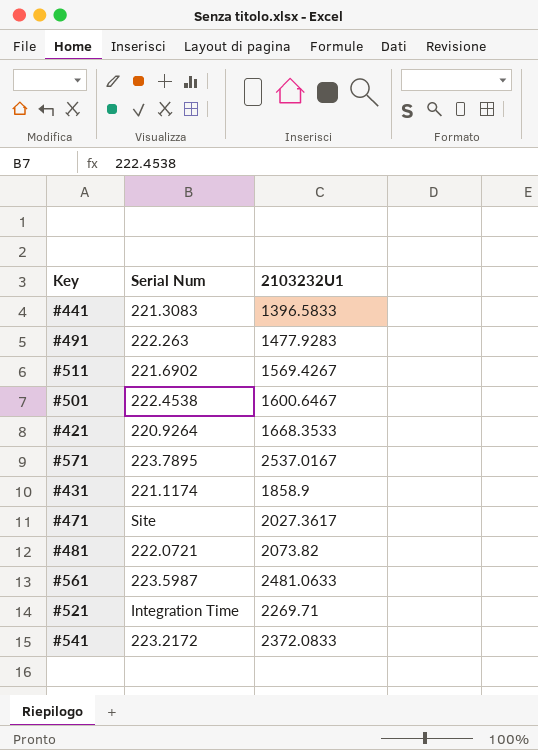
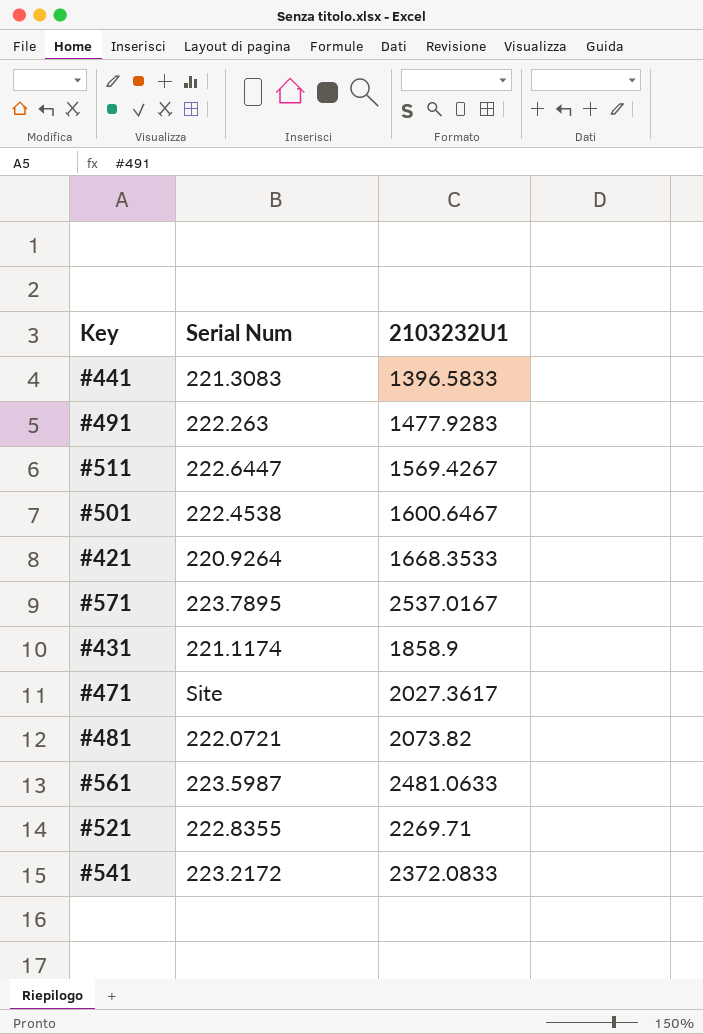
#511 | Serial Num: 221.6902 -> 222.6447
#521 | Serial Num: Integration Time -> 222.8355

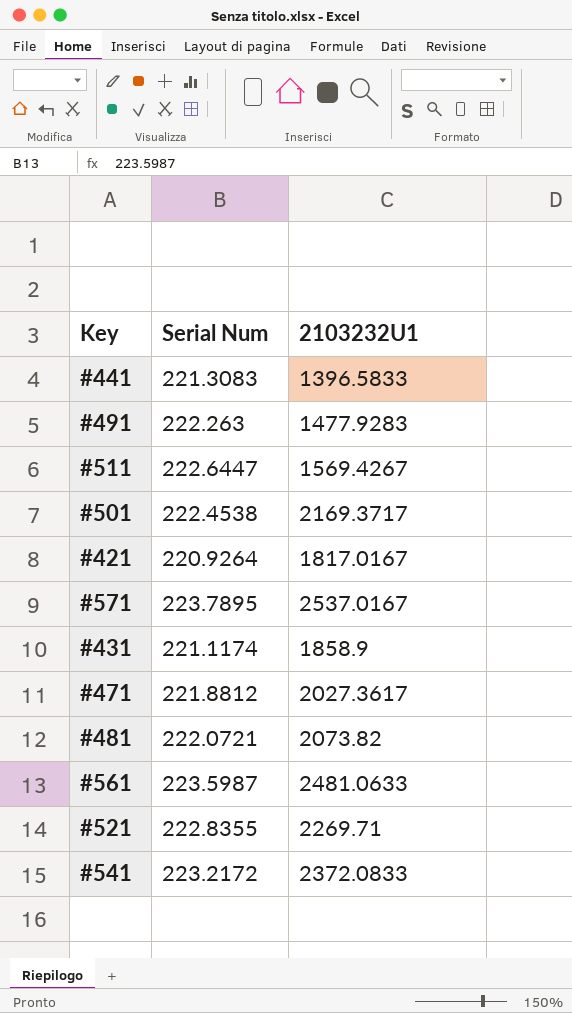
#501 | 2103232U1: 1600.6467 -> 2169.3717
#421 | 2103232U1: 1668.3533 -> 1817.0167
#471 | Serial Num: Site -> 221.8812

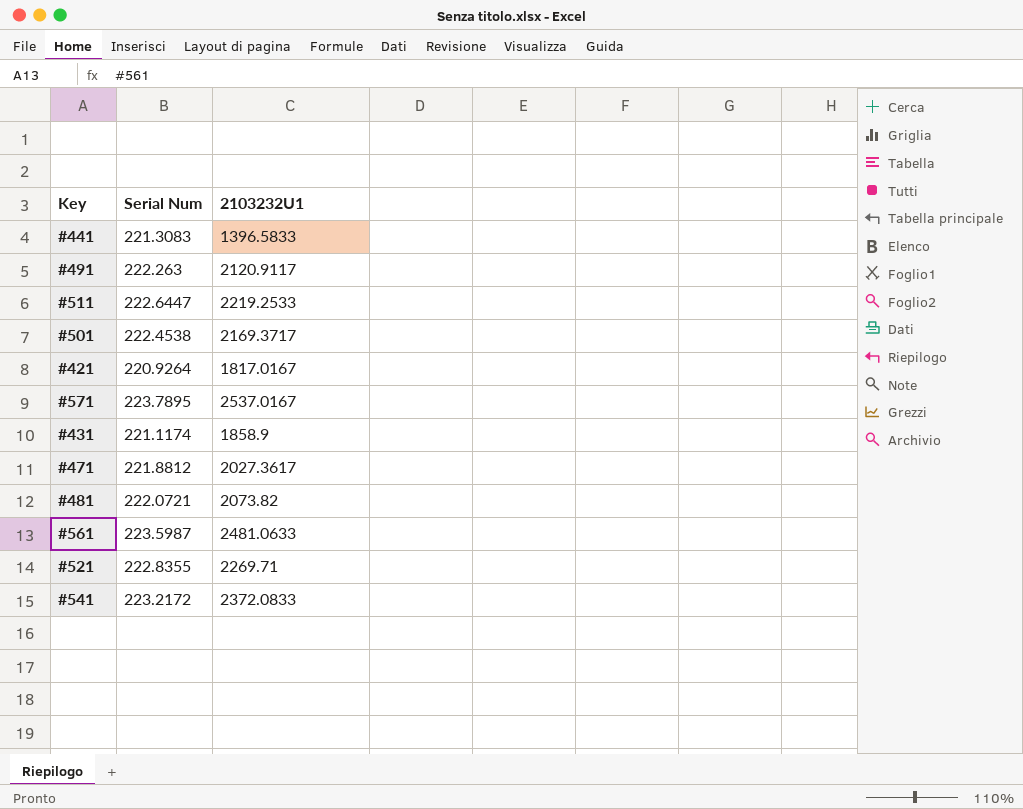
#491 | 2103232U1: 1477.9283 -> 2120.9117
#511 | 2103232U1: 1569.4267 -> 2219.2533

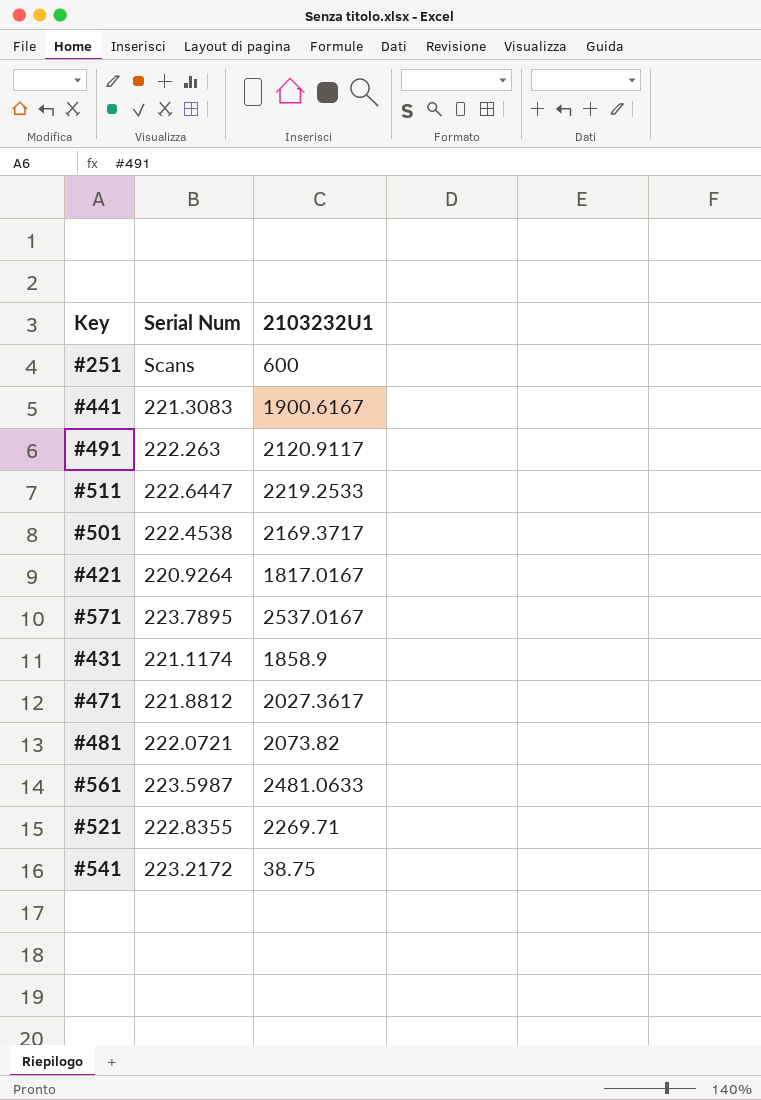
row #251: none -> Scans | 600
#441 | 2103232U1: 1396.5833 -> 1900.6167
#541 | 2103232U1: 2372.0833 -> 38.75

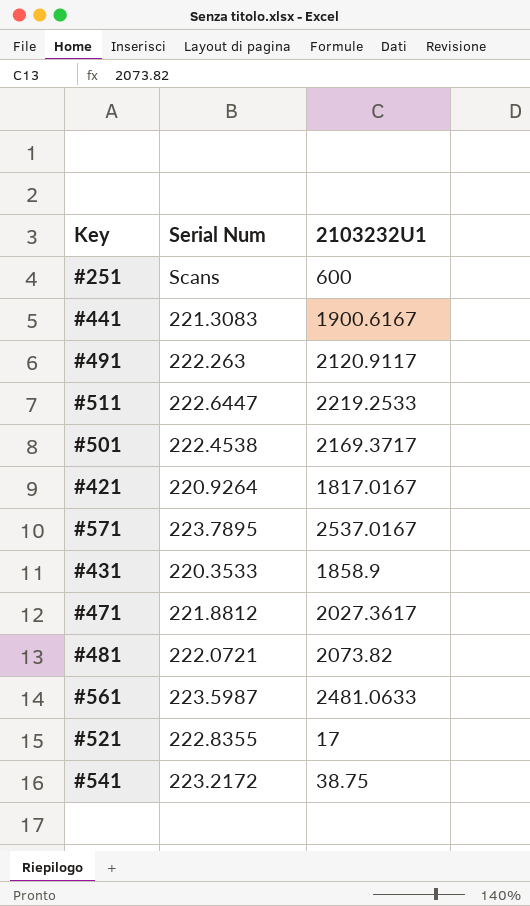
#431 | Serial Num: 221.1174 -> 220.3533
#521 | 2103232U1: 2269.71 -> 17

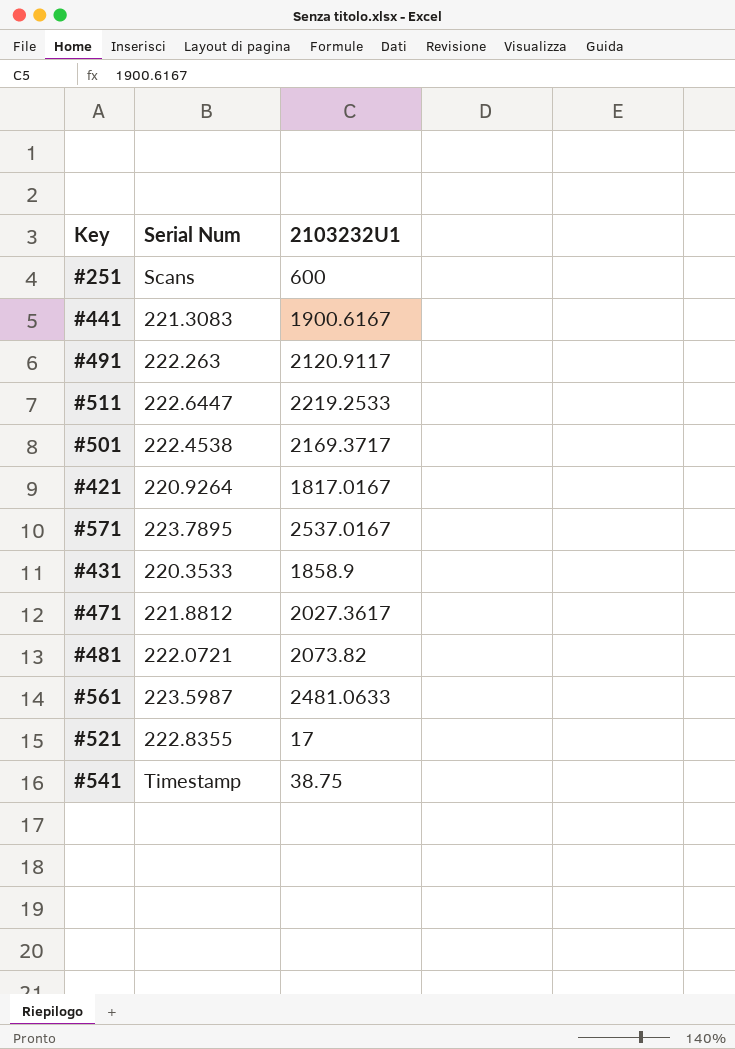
#541 | Serial Num: 223.2172 -> Timestamp

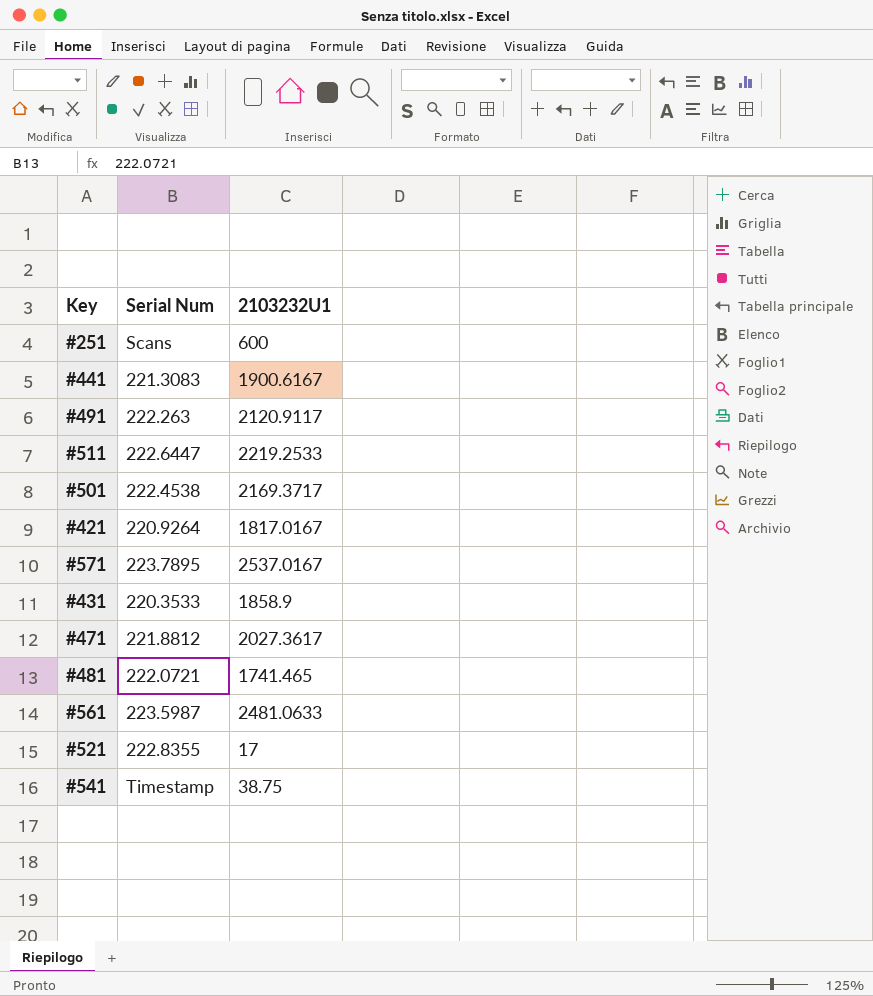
#481 | 2103232U1: 2073.82 -> 1741.465

